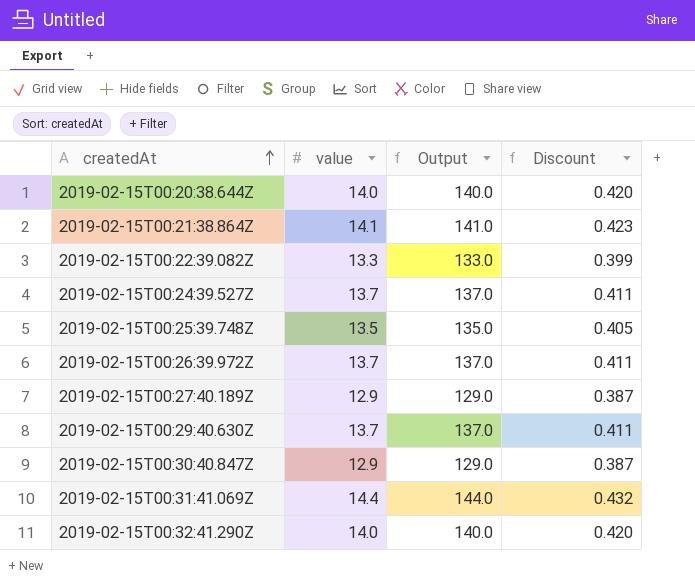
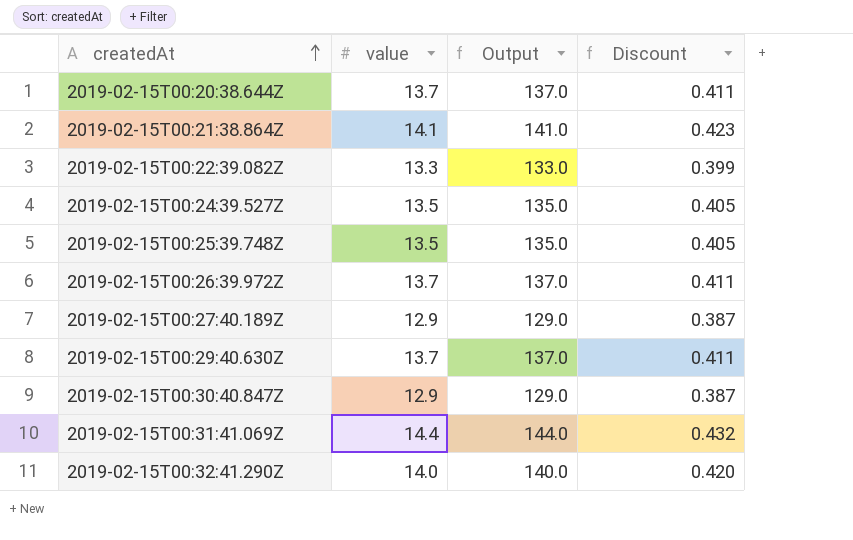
2019-02-15T00:20:38.644Z | value: 14.0 -> 13.7
2019-02-15T00:20:38.644Z | Output: 140.0 -> 137.0
2019-02-15T00:20:38.644Z | Discount: 0.420 -> 0.411
2019-02-15T00:24:39.527Z | value: 13.7 -> 13.5
2019-02-15T00:24:39.527Z | Output: 137.0 -> 135.0
2019-02-15T00:24:39.527Z | Discount: 0.411 -> 0.405

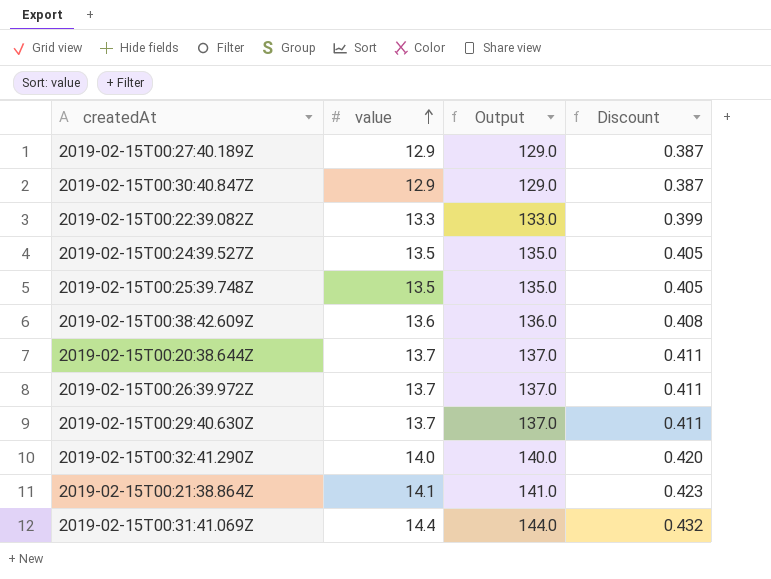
row order: createdAt ascending -> value ascending
row 2019-02-15T00:38:42.609Z: none -> 13.6 | 136.0 | 0.408

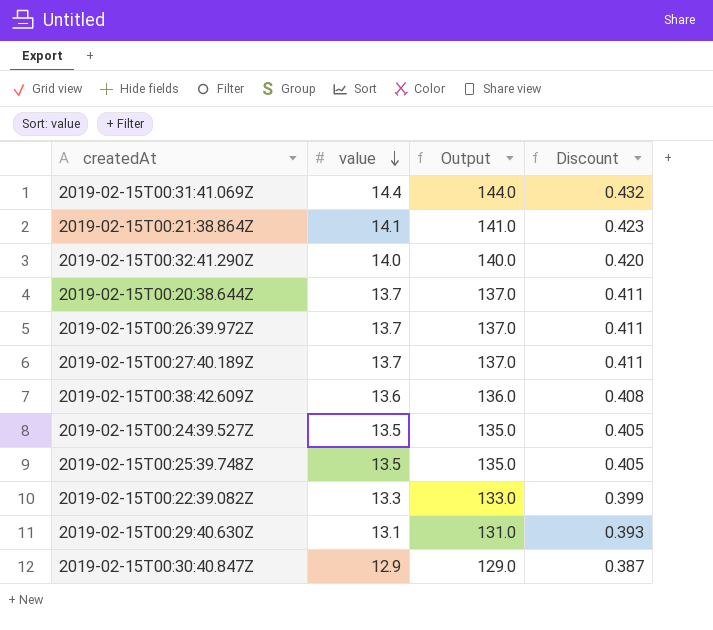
row order: value ascending -> value descending
2019-02-15T00:27:40.189Z | value: 12.9 -> 13.7
2019-02-15T00:27:40.189Z | Output: 129.0 -> 137.0
2019-02-15T00:27:40.189Z | Discount: 0.387 -> 0.411
2019-02-15T00:29:40.630Z | value: 13.7 -> 13.1
2019-02-15T00:29:40.630Z | Output: 137.0 -> 131.0
2019-02-15T00:29:40.630Z | Discount: 0.411 -> 0.393

